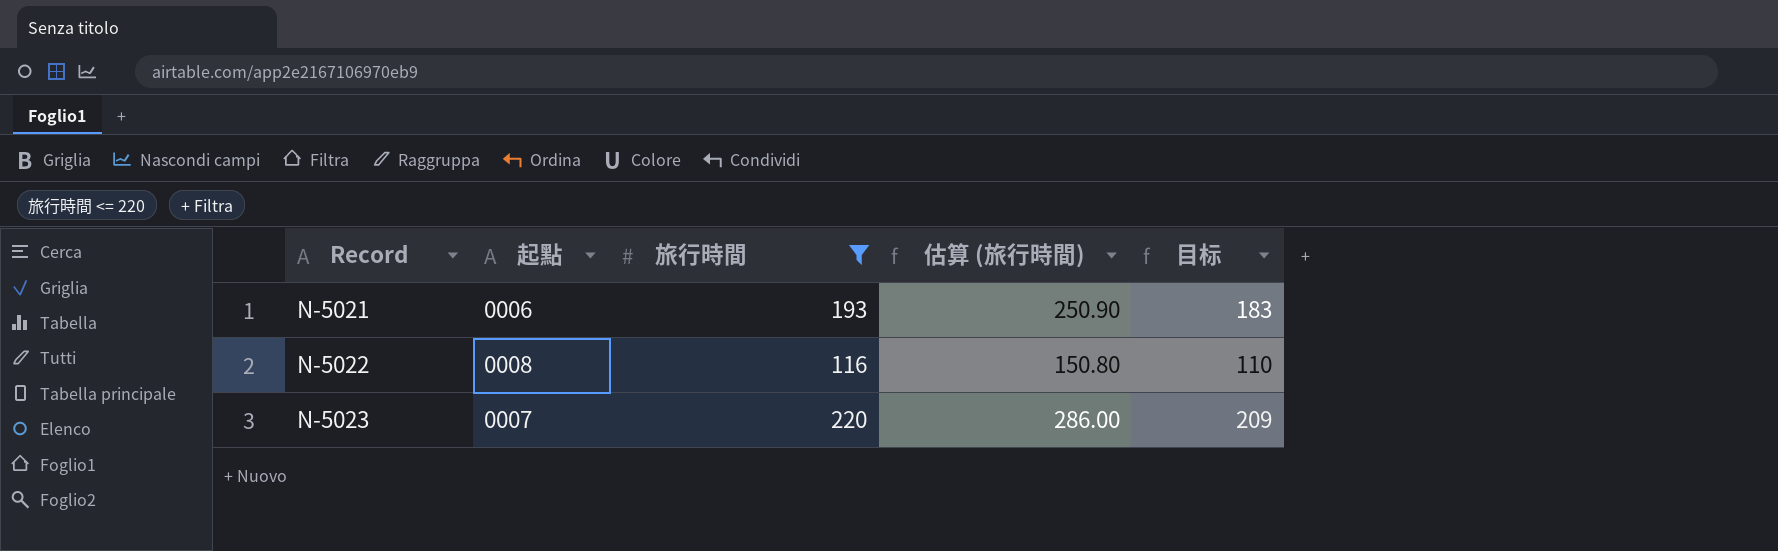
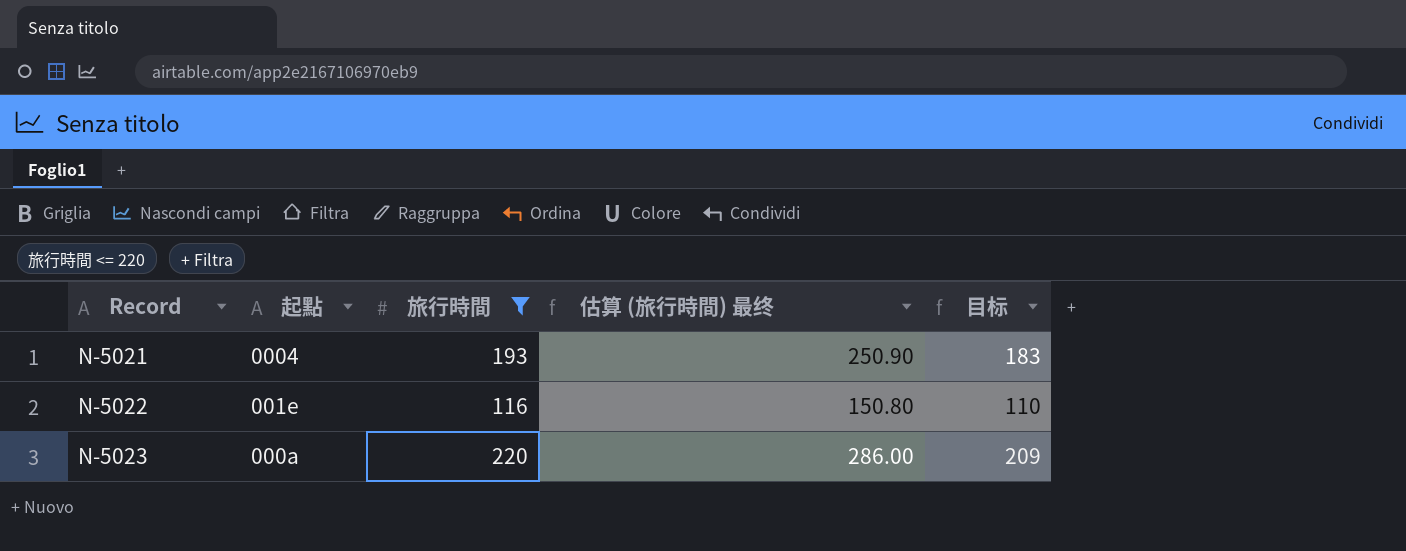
column name: 估算 (旅行時間) -> 估算 (旅行時間) 最终
N-5021 | 起點: 0006 -> 0004
N-5022 | 起點: 0008 -> 001e
N-5023 | 起點: 0007 -> 000a

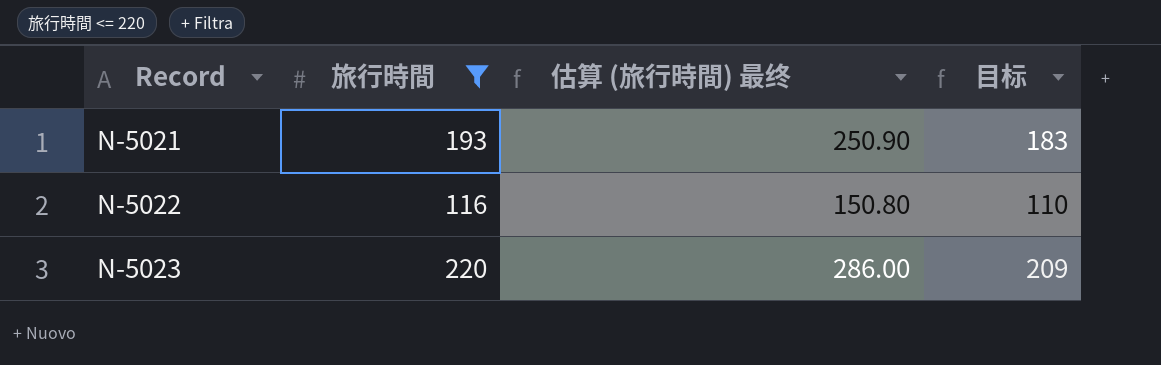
column 起點 | position: 2 -> none

